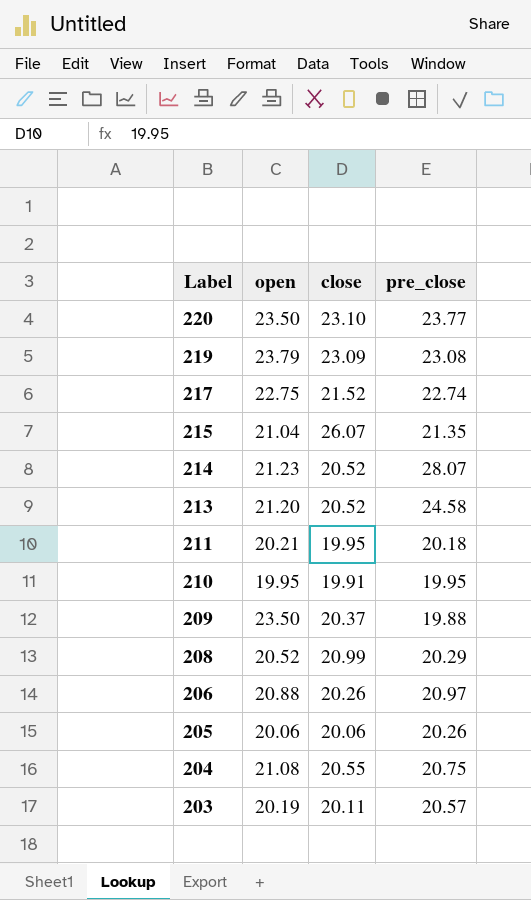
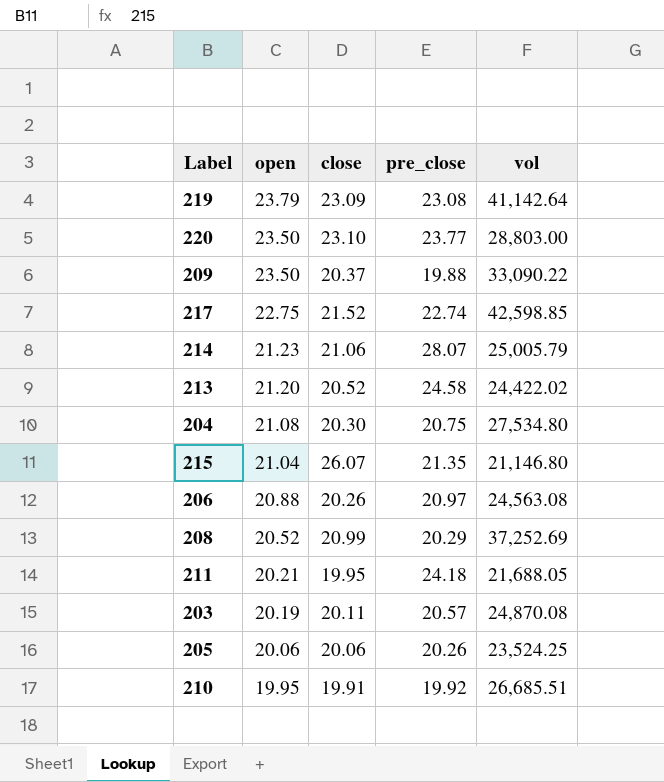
row order: Label descending -> open descending
column vol | position: none -> 5
214 | close: 20.52 -> 21.06
204 | close: 20.55 -> 20.30
211 | pre_close: 20.18 -> 24.18
210 | pre_close: 19.95 -> 19.92

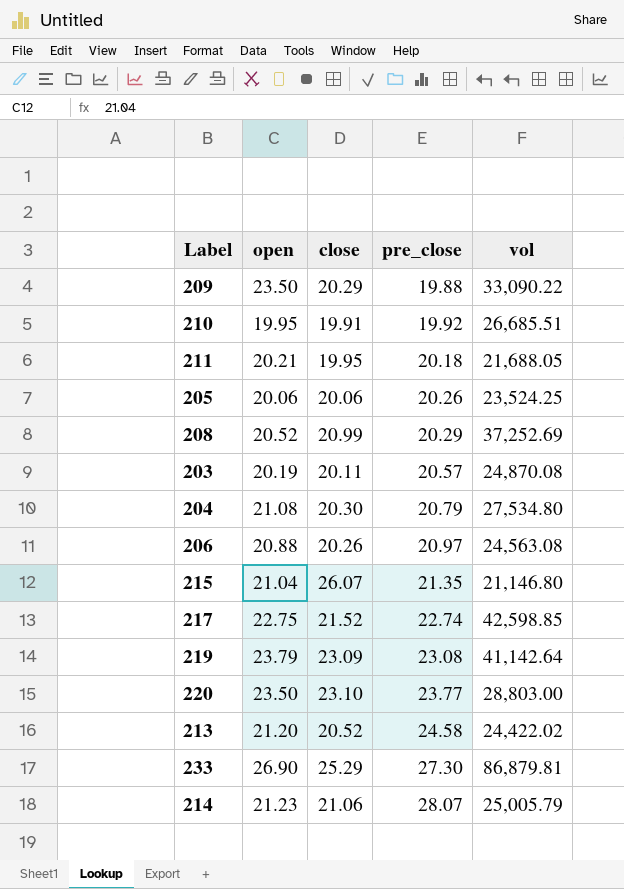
row order: open descending -> pre_close ascending
209 | close: 20.37 -> 20.29
211 | pre_close: 24.18 -> 20.18
204 | pre_close: 20.75 -> 20.79
row 233: none -> 26.90 | 25.29 | 27.30 | 86,879.81

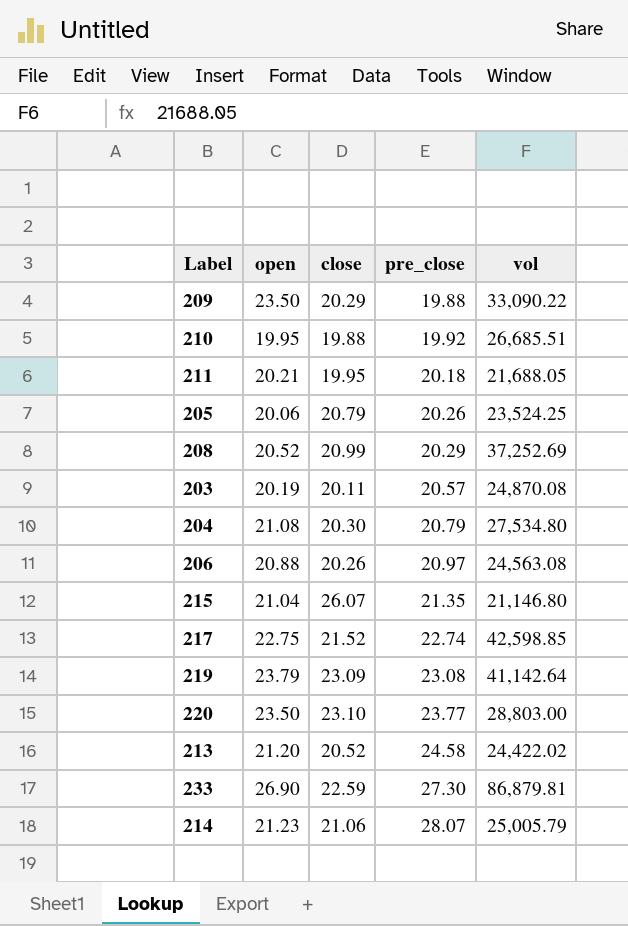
210 | close: 19.91 -> 19.88
205 | close: 20.06 -> 20.79
233 | close: 25.29 -> 22.59

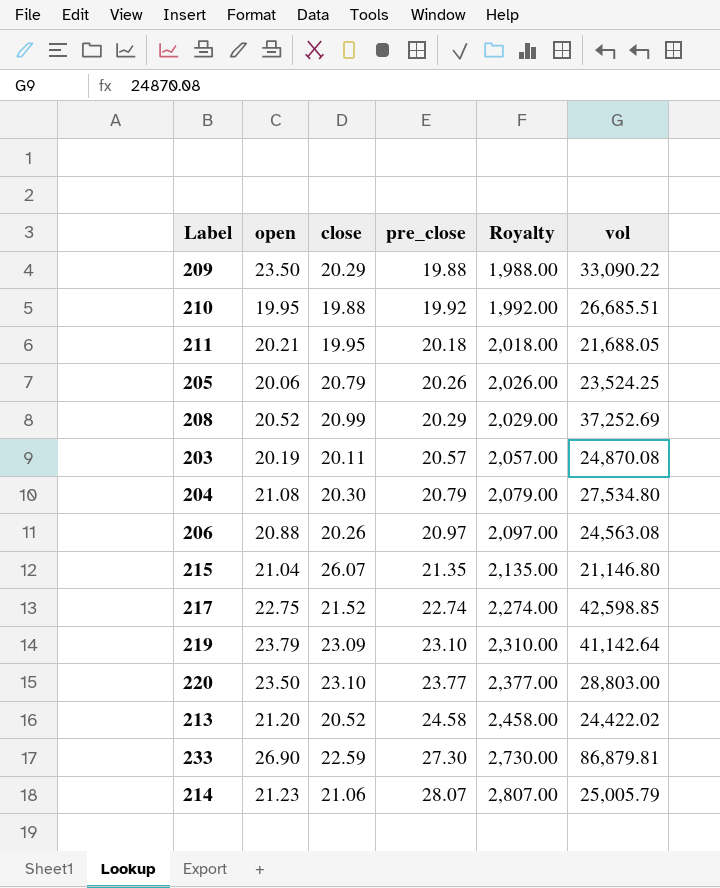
column Royalty | formula: none -> [pre_close] * 100
219 | pre_close: 23.08 -> 23.10

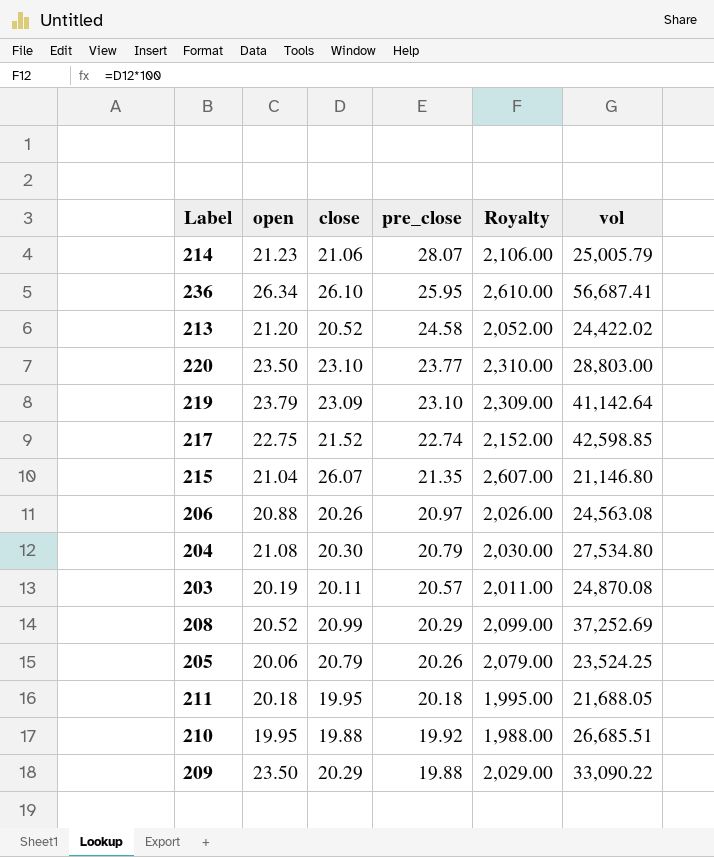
row order: pre_close ascending -> pre_close descending
column Royalty | formula: [pre_close] * 100 -> [close] * 100
row 233: 26.90 | 22.59 | 27.30 | 2,730.00 | 86,879.81 -> none
row 236: none -> 26.34 | 26.10 | 25.95 | 2,610.00 | 56,687.41
211 | open: 20.21 -> 20.18

